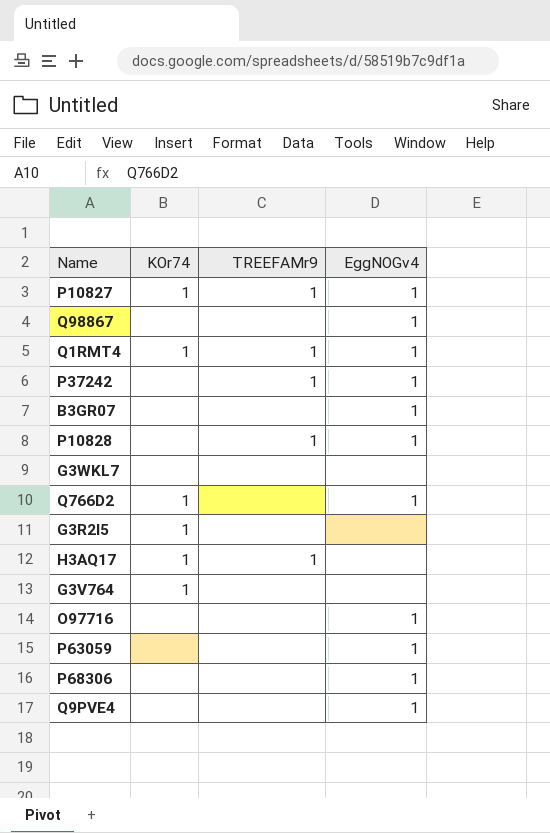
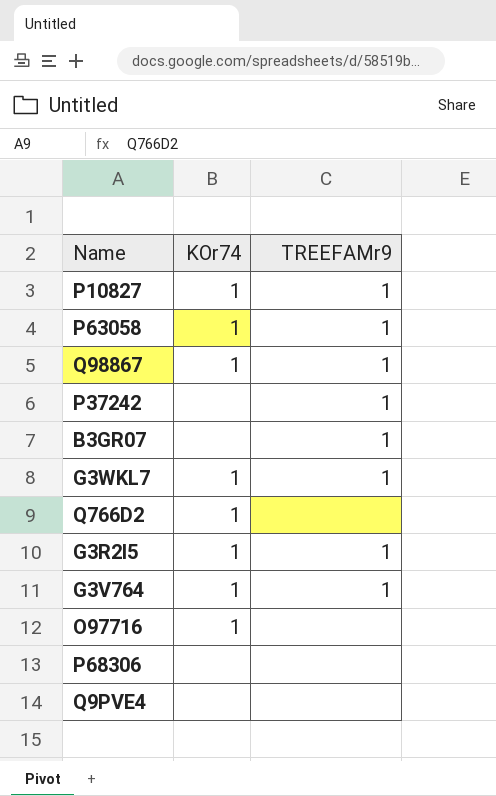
column EggNOGv4 | position: 4 -> none
row Q1RMT4: 1 | 1 | 1 -> none
row P10828: none | 1 | 1 -> none
row H3AQ17: 1 | 1 | none -> none
row P63059: none | none | 1 -> none
row P63058: none -> 1 | 1
Q98867 | KOr74: none -> 1
Q98867 | TREEFAMr9: none -> 1
B3GR07 | TREEFAMr9: none -> 1
G3WKL7 | KOr74: none -> 1
G3WKL7 | TREEFAMr9: none -> 1
G3R2I5 | TREEFAMr9: none -> 1
G3V764 | TREEFAMr9: none -> 1
O97716 | KOr74: none -> 1

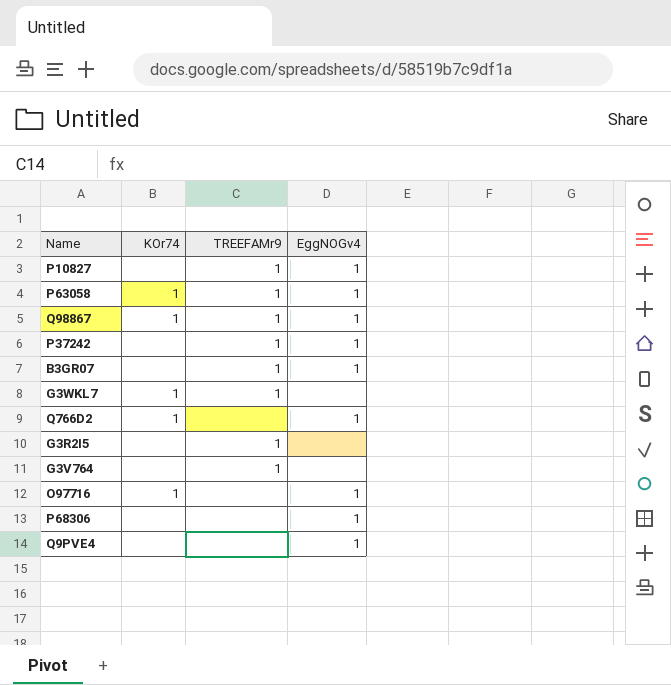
column EggNOGv4 | position: none -> 4
P10827 | KOr74: 1 -> none
G3R2I5 | KOr74: 1 -> none
G3V764 | KOr74: 1 -> none

